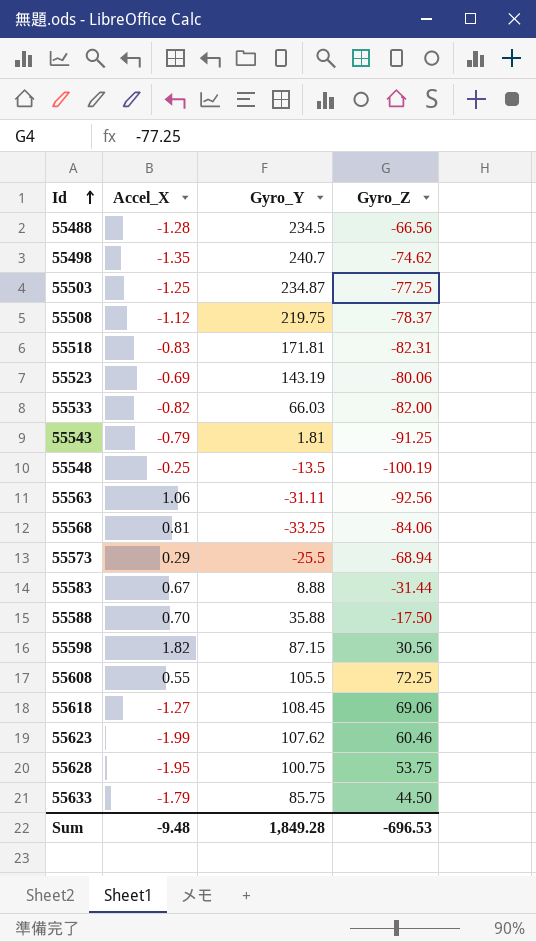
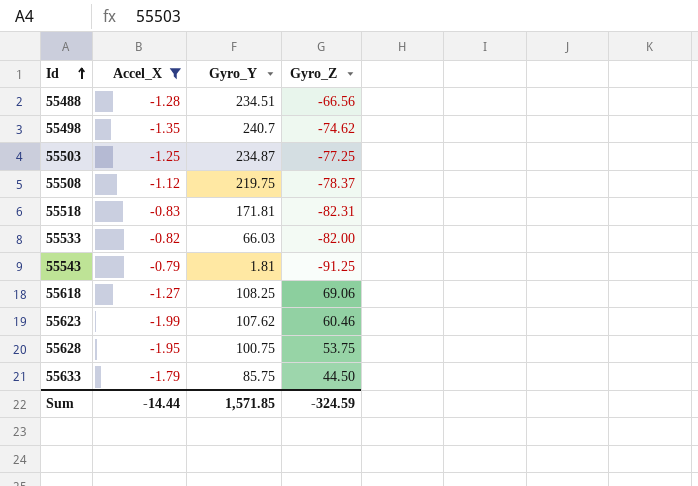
filter: none -> Accel_X <= -0.79
55488 | Gyro_Y: 234.5 -> 234.51
55618 | Gyro_Y: 108.45 -> 108.25
Sum | Accel_X: -9.48 -> -14.44
Sum | Gyro_Y: 1,849.28 -> 1,571.85
Sum | Gyro_Z: -696.53 -> -324.59

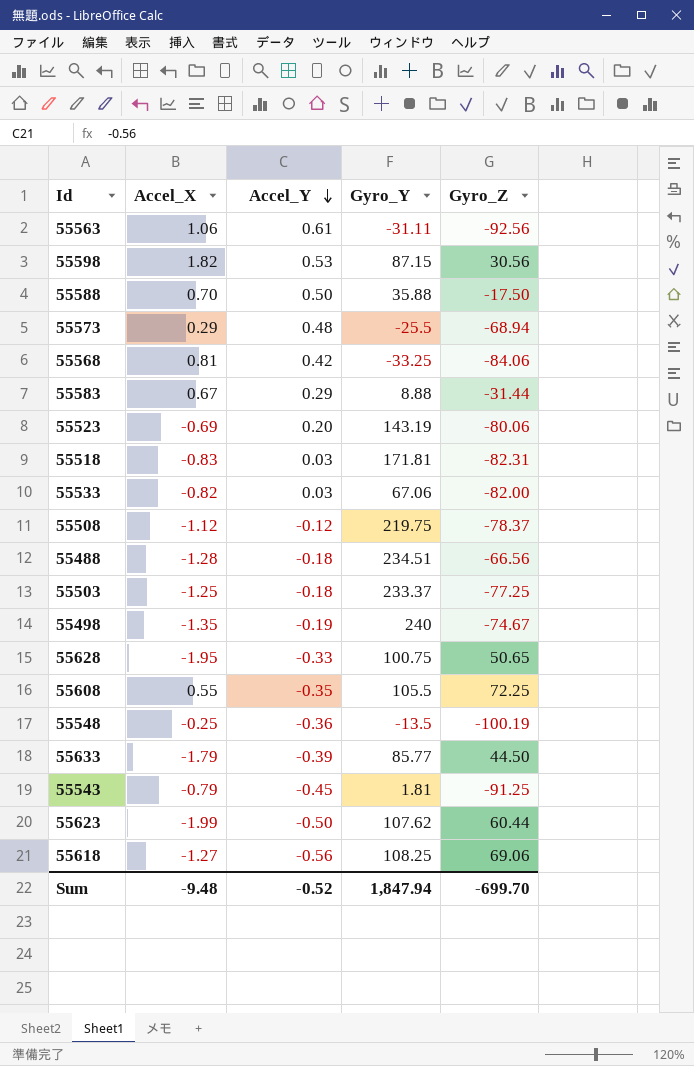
filter: Accel_X <= -0.79 -> none
row order: Id ascending -> Accel_Y descending
column Accel_Y | position: none -> 3
55533 | Gyro_Y: 66.03 -> 67.06
55503 | Gyro_Y: 234.87 -> 233.37
55498 | Gyro_Y: 240.7 -> 240
55498 | Gyro_Z: -74.62 -> -74.67
55628 | Gyro_Z: 53.75 -> 50.65
55633 | Gyro_Y: 85.75 -> 85.77
55623 | Gyro_Z: 60.46 -> 60.44
Sum | Accel_X: -14.44 -> -9.48
Sum | Gyro_Y: 1,571.85 -> 1,847.94
Sum | Gyro_Z: -324.59 -> -699.70

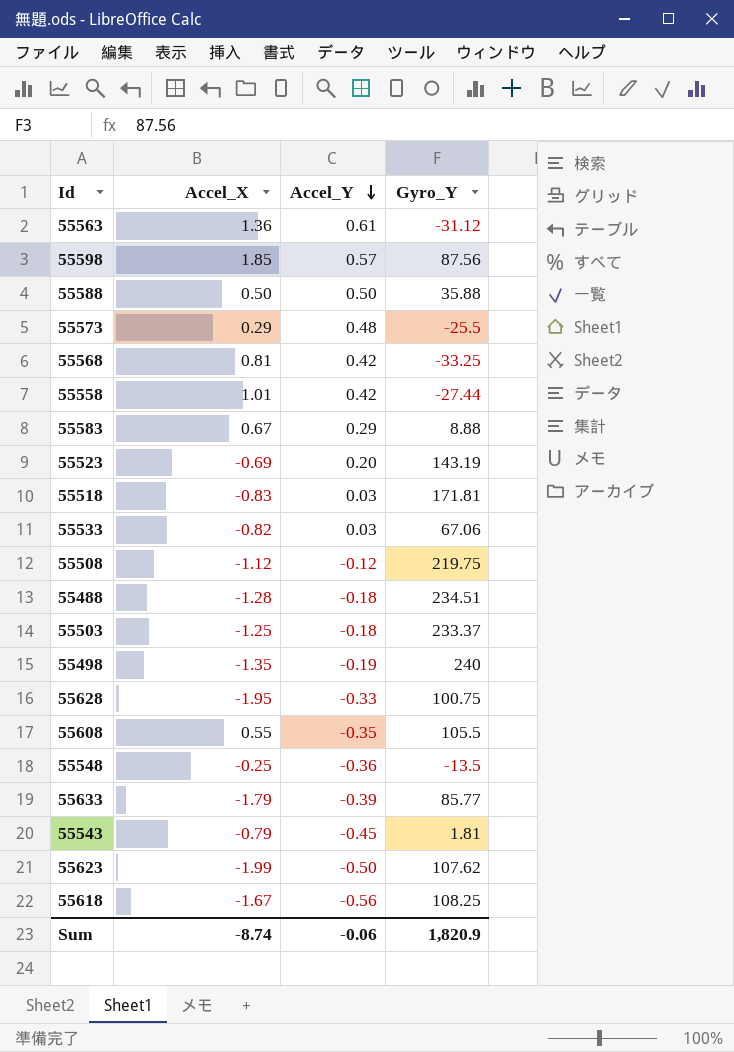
column Gyro_Z | position: 5 -> none
55563 | Accel_X: 1.06 -> 1.36
55563 | Gyro_Y: -31.11 -> -31.12
55598 | Accel_X: 1.82 -> 1.85
55598 | Accel_Y: 0.53 -> 0.57
55598 | Gyro_Y: 87.15 -> 87.56
55588 | Accel_X: 0.70 -> 0.50
row 55558: none -> 1.01 | 0.42 | -27.44
55618 | Accel_X: -1.27 -> -1.67
Sum | Accel_X: -9.48 -> -8.74
Sum | Accel_Y: -0.52 -> -0.06
Sum | Gyro_Y: 1,847.94 -> 1,820.9

